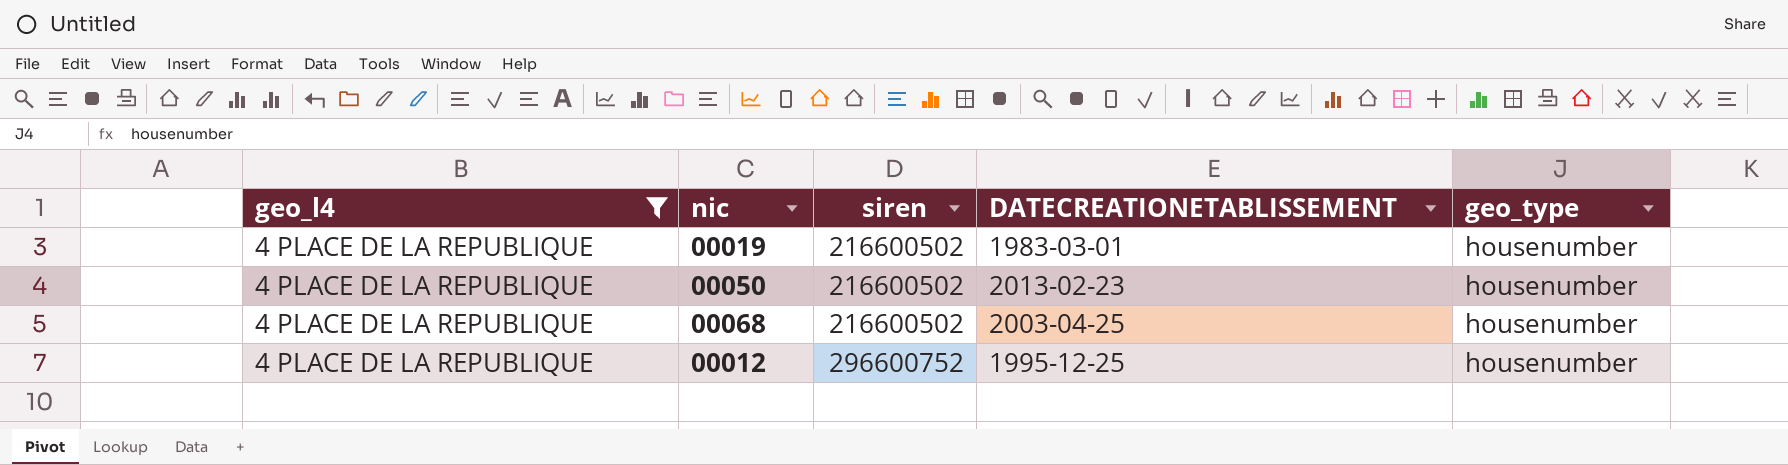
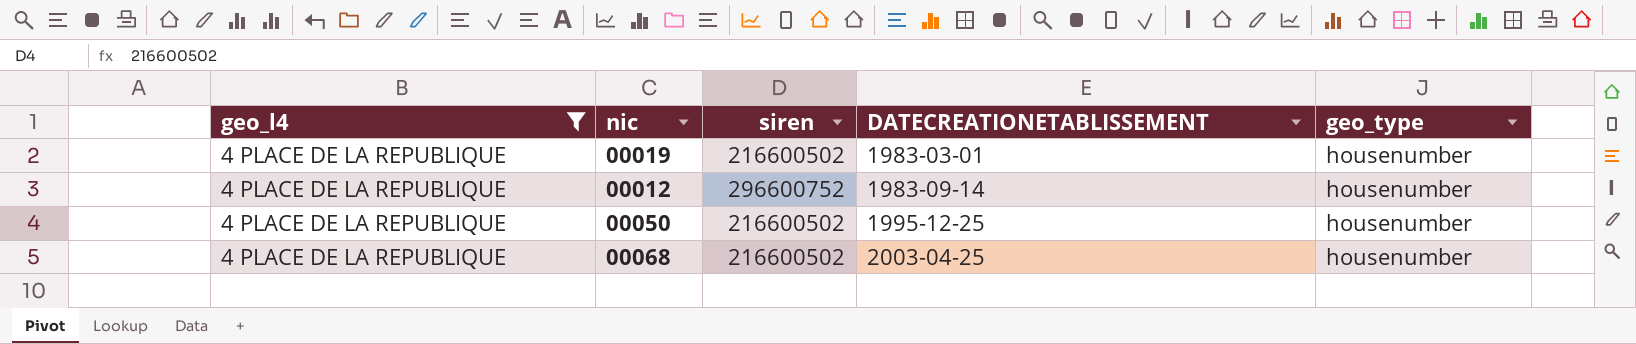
row order: siren ascending -> DATECREATIONETABLISSEMENT ascending
00012 | DATECREATIONETABLISSEMENT: 1995-12-25 -> 1983-09-14
00050 | DATECREATIONETABLISSEMENT: 2013-02-23 -> 1995-12-25

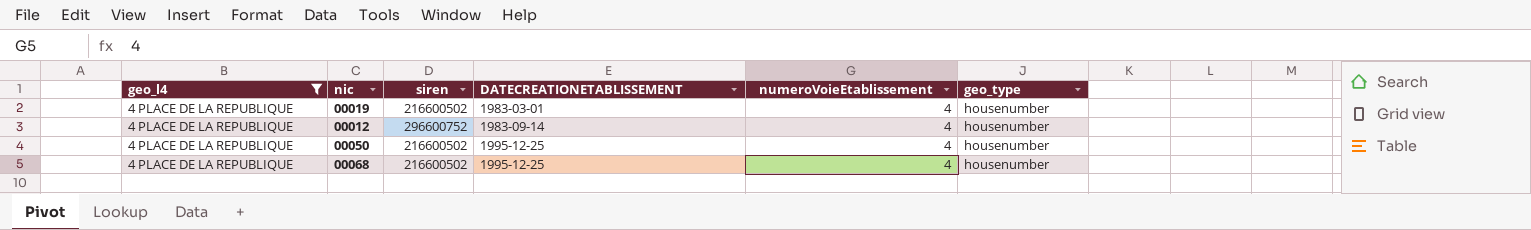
column numeroVoieEtablissement | position: none -> 5
00068 | DATECREATIONETABLISSEMENT: 2003-04-25 -> 1995-12-25

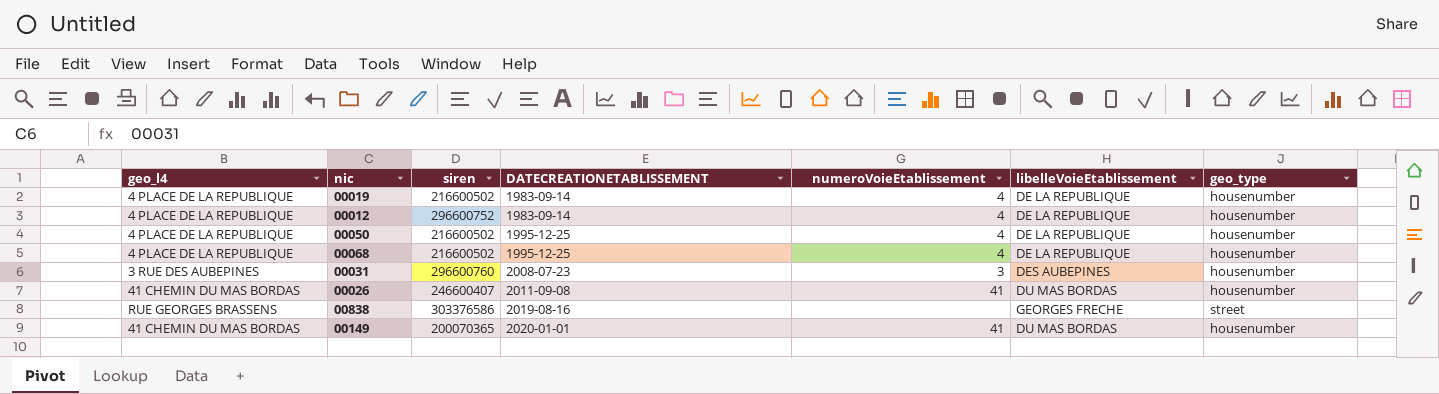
filter: geo_l4 = 4 PLACE DE LA REPUBLIQUE -> none
column libelleVoieEtablissement | position: none -> 6
00019 | DATECREATIONETABLISSEMENT: 1983-03-01 -> 1983-09-14

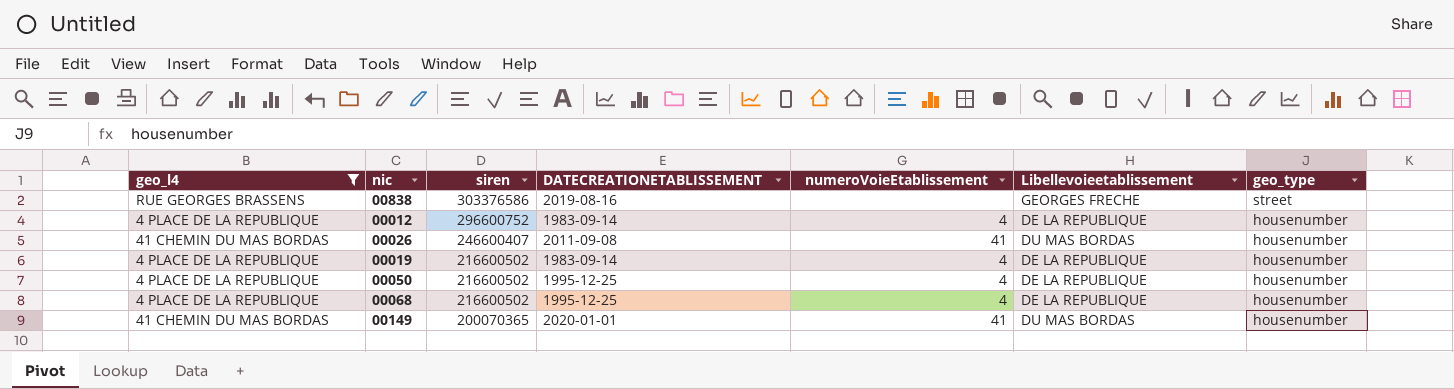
filter: none -> geo_l4 != 3 RUE DES AUBEPINES
row order: DATECREATIONETABLISSEMENT ascending -> siren descending
column name: libelleVoieEtablissement -> Libellevoieetablissement

